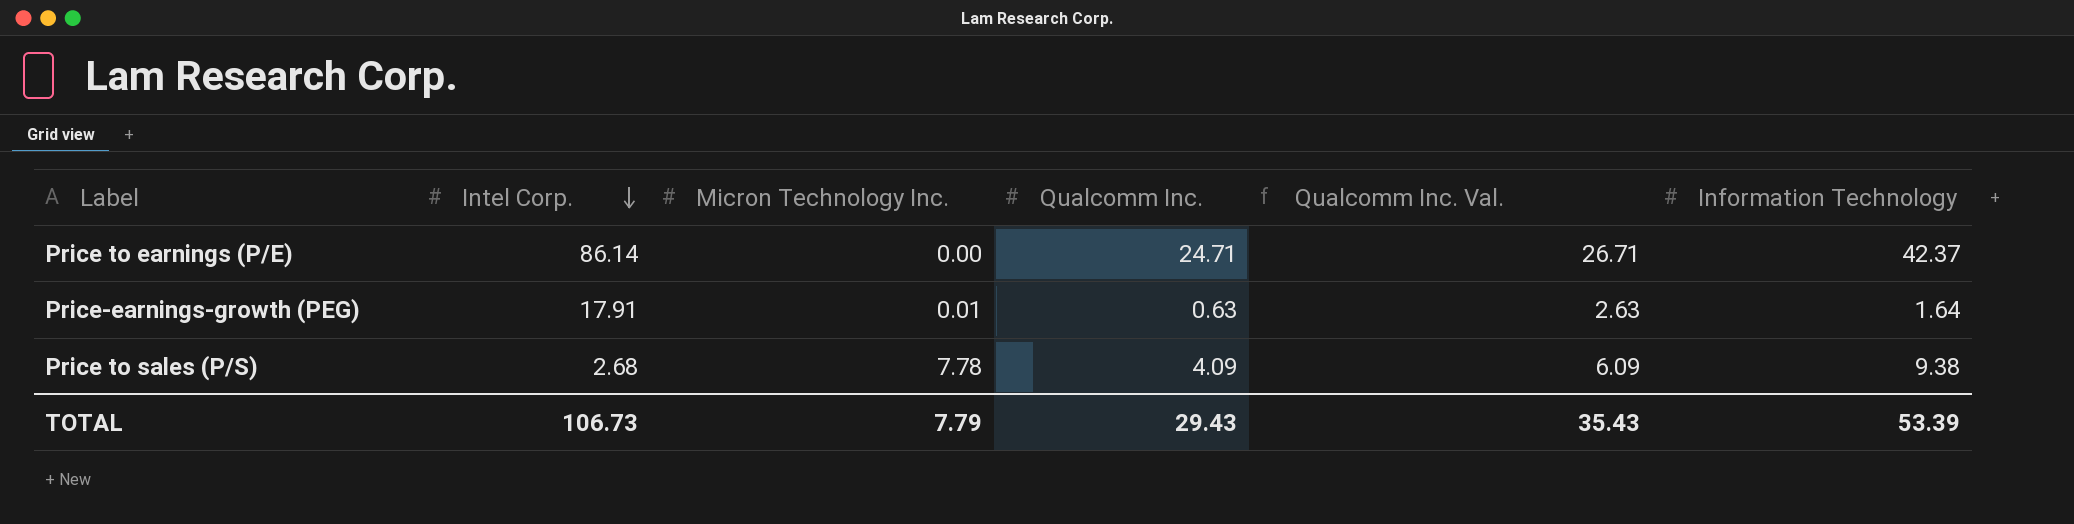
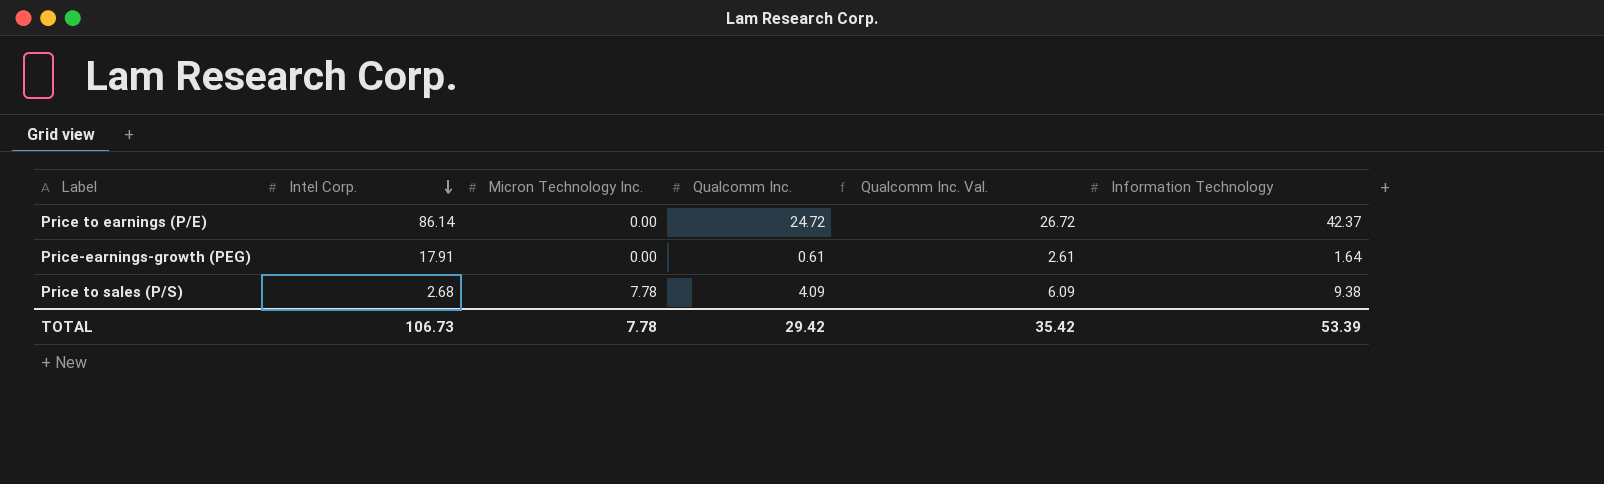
Price to earnings (P/E) | Qualcomm Inc.: 24.71 -> 24.72
Price to earnings (P/E) | Qualcomm Inc. Val.: 26.71 -> 26.72
Price-earnings-growth (PEG) | Micron Technology Inc.: 0.01 -> 0.00
Price-earnings-growth (PEG) | Qualcomm Inc.: 0.63 -> 0.61
Price-earnings-growth (PEG) | Qualcomm Inc. Val.: 2.63 -> 2.61
TOTAL | Micron Technology Inc.: 7.79 -> 7.78
TOTAL | Qualcomm Inc.: 29.43 -> 29.42
TOTAL | Qualcomm Inc. Val.: 35.43 -> 35.42

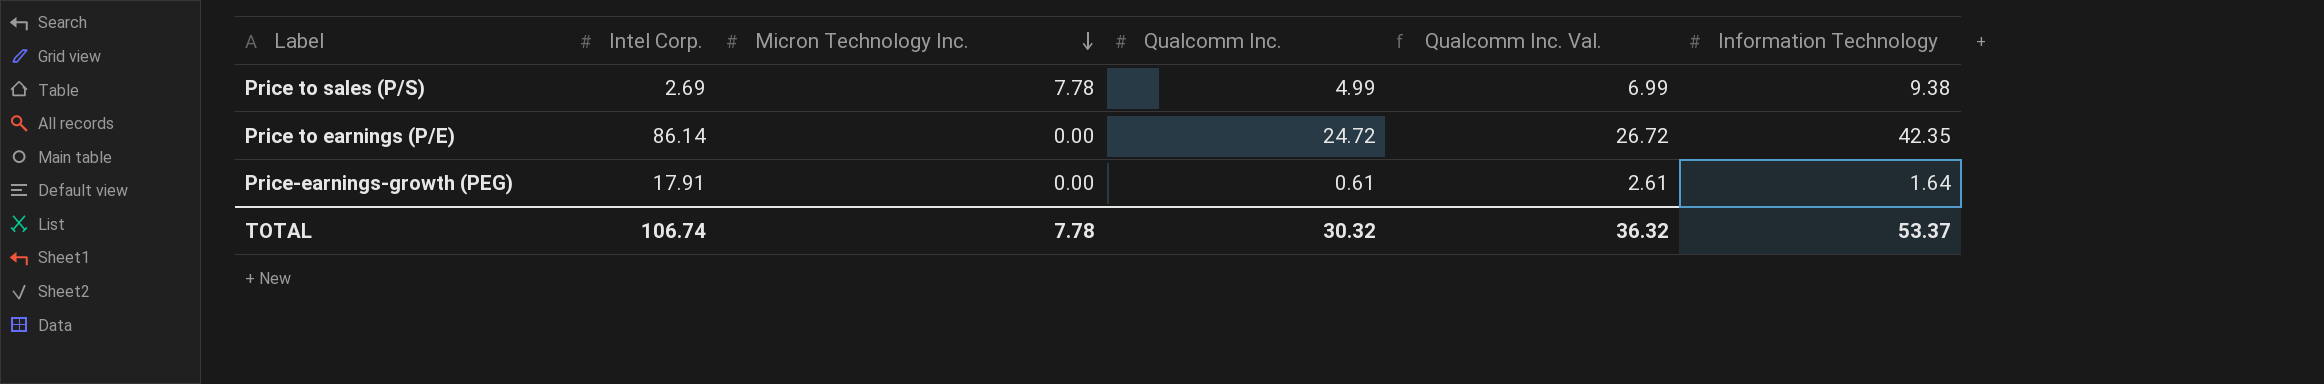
row order: Intel Corp. descending -> Micron Technology Inc. descending
Price to sales (P/S) | Intel Corp.: 2.68 -> 2.69
Price to sales (P/S) | Qualcomm Inc.: 4.09 -> 4.99
Price to sales (P/S) | Qualcomm Inc. Val.: 6.09 -> 6.99
Price to earnings (P/E) | Information Technology: 42.37 -> 42.35
TOTAL | Intel Corp.: 106.73 -> 106.74
TOTAL | Qualcomm Inc.: 29.42 -> 30.32
TOTAL | Qualcomm Inc. Val.: 35.42 -> 36.32
TOTAL | Information Technology: 53.39 -> 53.37

